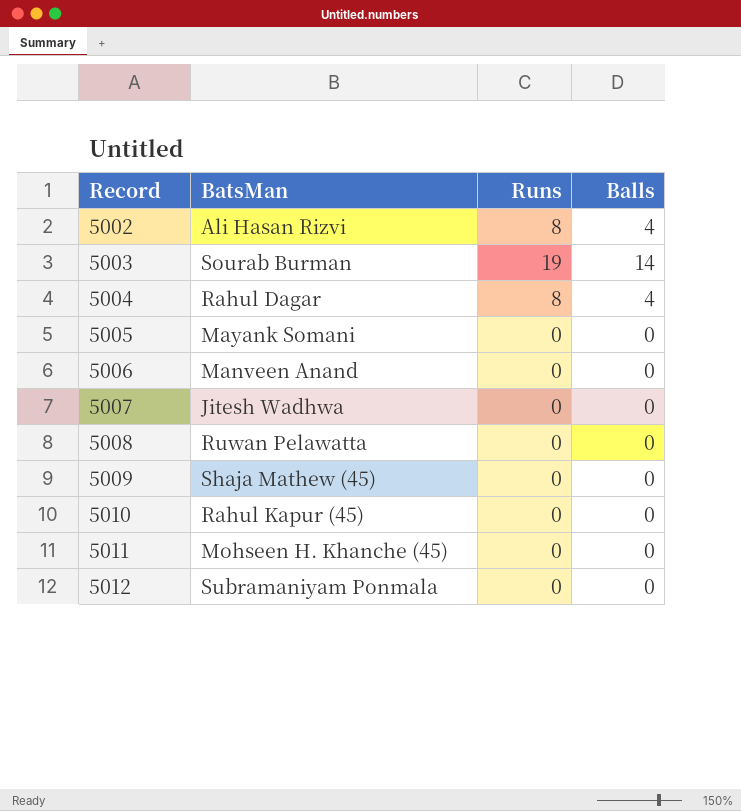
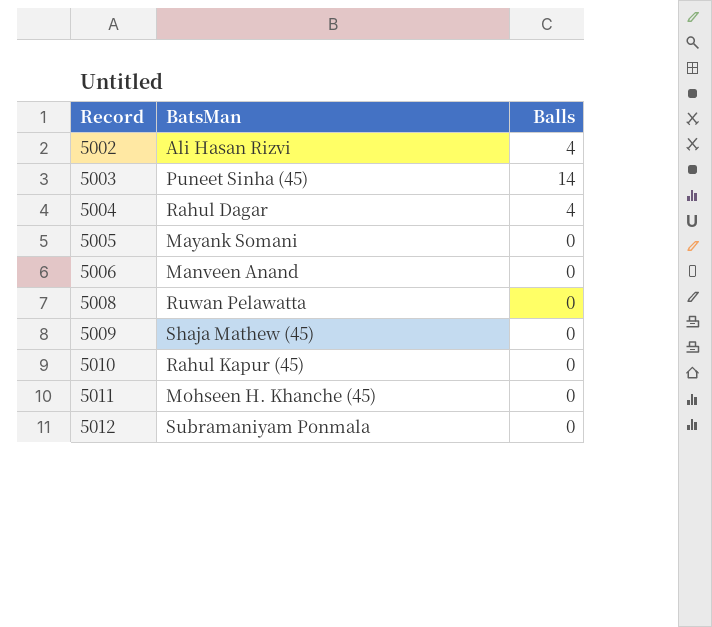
column Runs | position: 3 -> none
row 5007: Jitesh Wadhwa | 0 | 0 -> none
5003 | BatsMan: Sourab Burman -> Puneet Sinha (45)

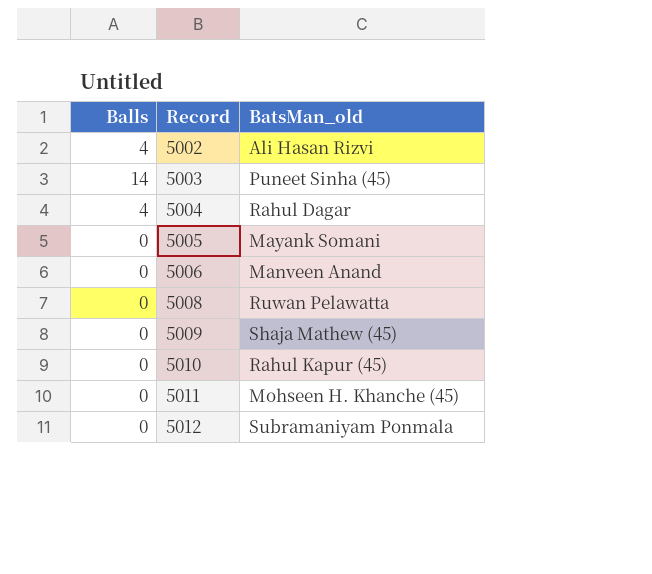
column Balls | position: 3 -> 1
column name: BatsMan -> BatsMan_old

